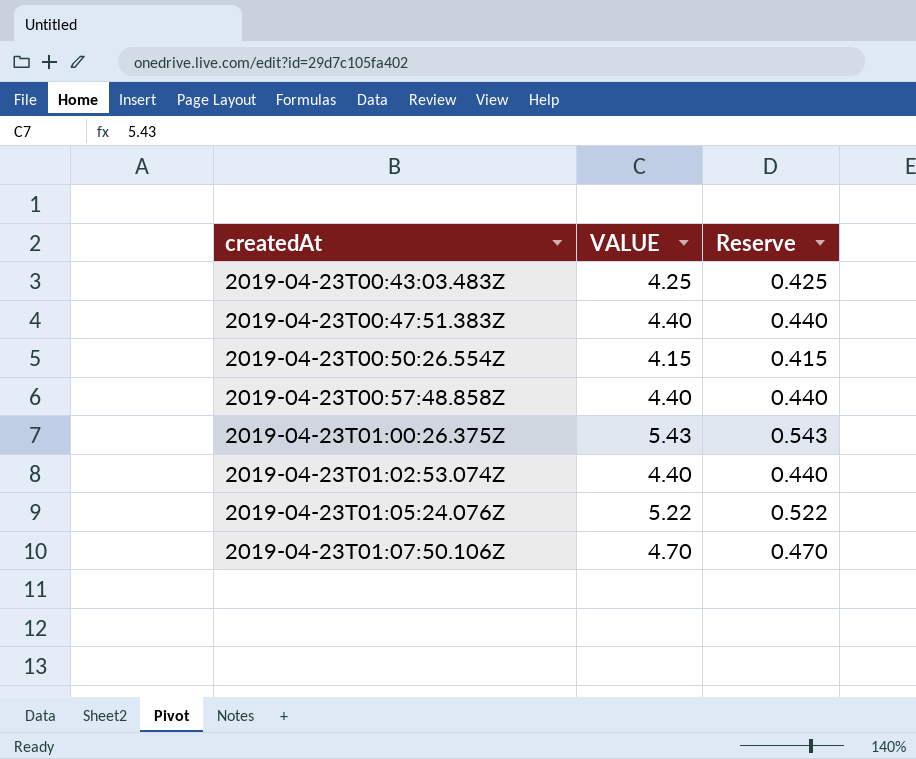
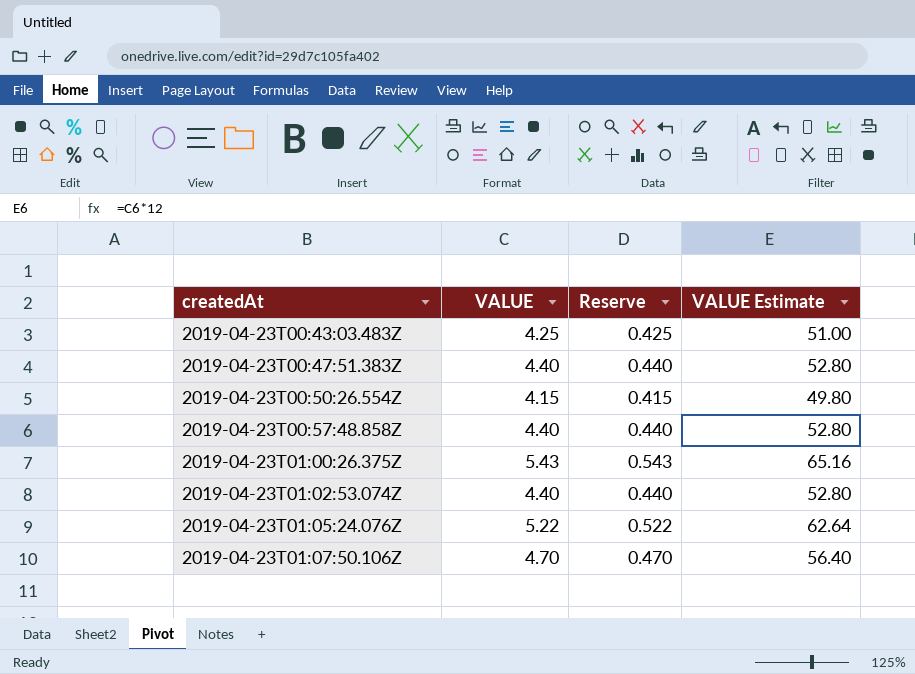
column VALUE Estimate | formula: none -> [VALUE] * 12

